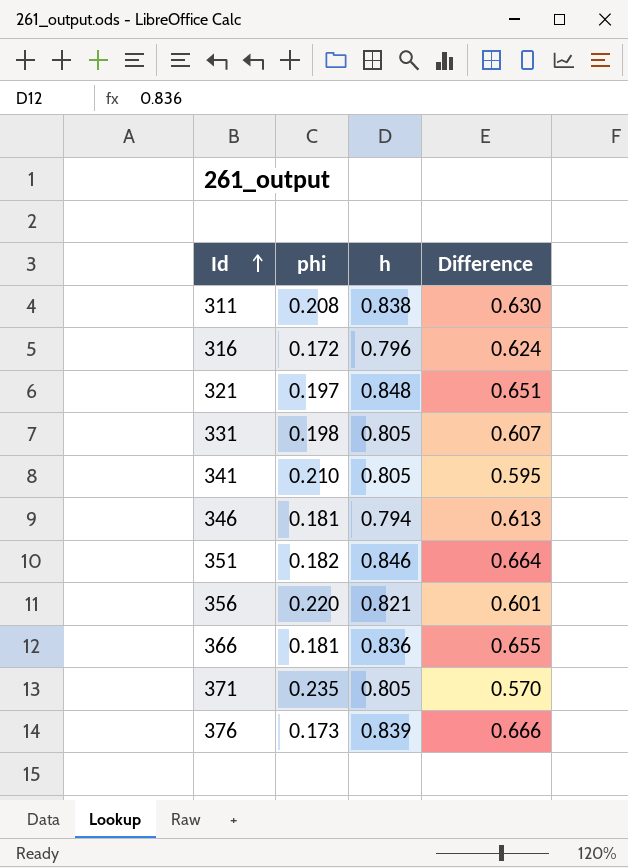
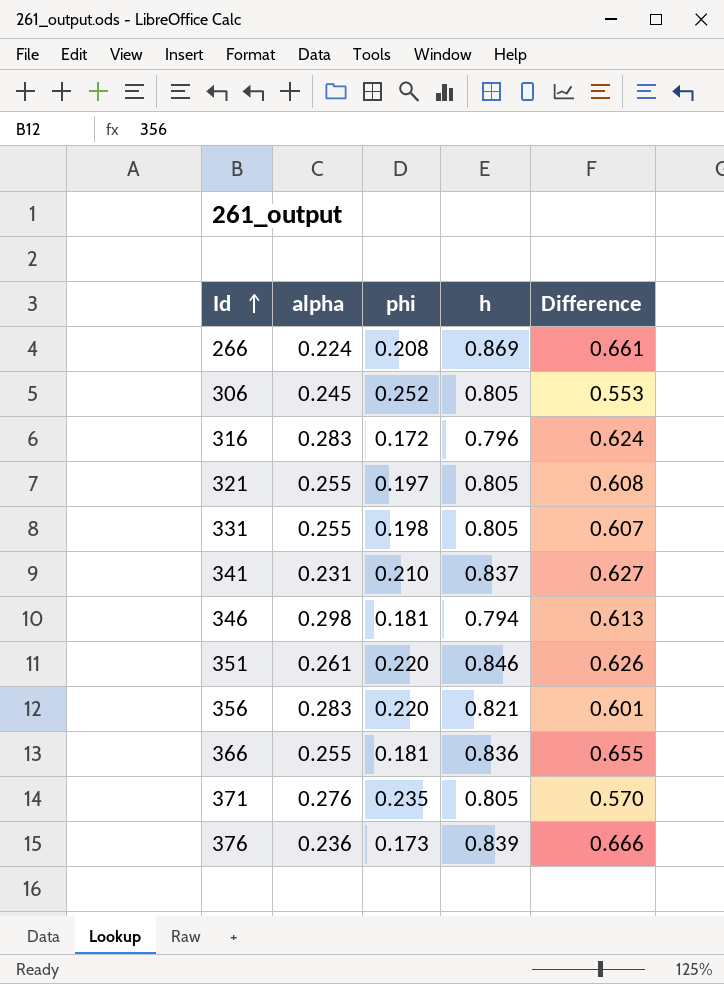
column alpha | position: none -> 2
row 311: 0.208 | 0.838 | 0.630 -> none
row 266: none -> 0.224 | 0.208 | 0.869 | 0.661
row 306: none -> 0.245 | 0.252 | 0.805 | 0.553
321 | h: 0.848 -> 0.805
321 | Difference: 0.651 -> 0.608
341 | h: 0.805 -> 0.837
341 | Difference: 0.595 -> 0.627
351 | phi: 0.182 -> 0.220
351 | Difference: 0.664 -> 0.626

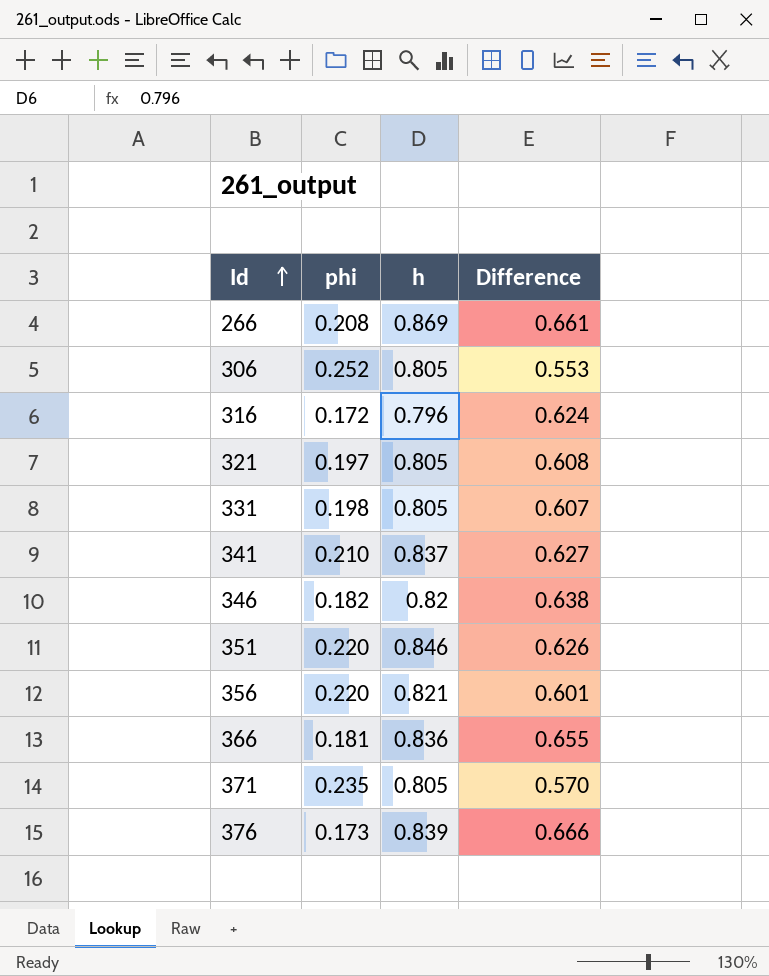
column alpha | position: 2 -> none
346 | phi: 0.181 -> 0.182
346 | h: 0.794 -> 0.82
346 | Difference: 0.613 -> 0.638

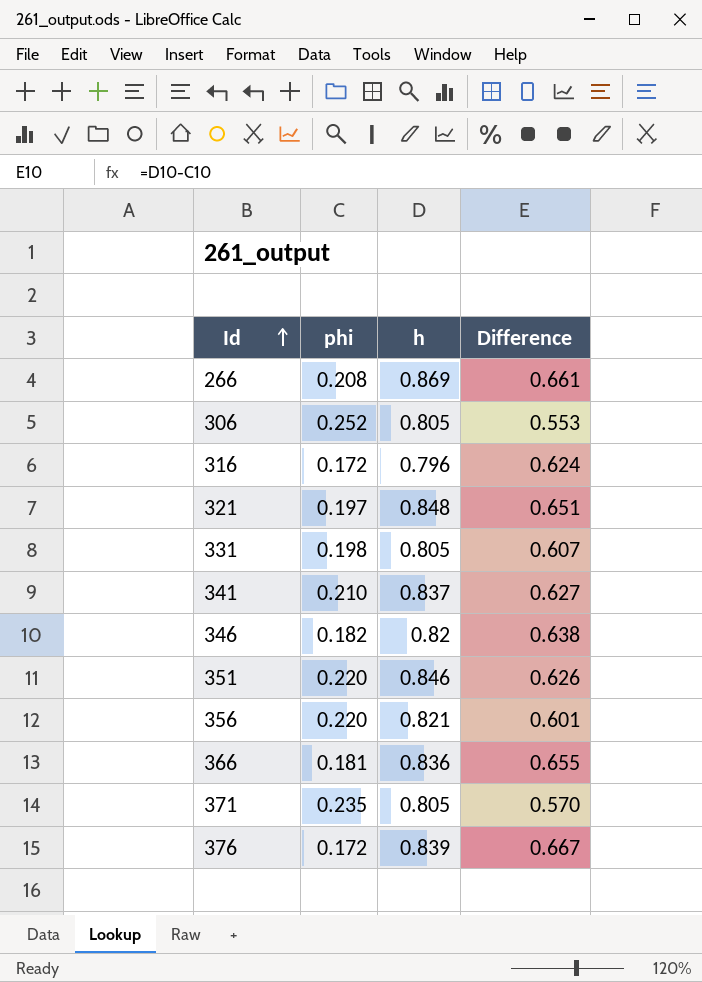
321 | h: 0.805 -> 0.848
321 | Difference: 0.608 -> 0.651
376 | phi: 0.173 -> 0.172
376 | Difference: 0.666 -> 0.667

